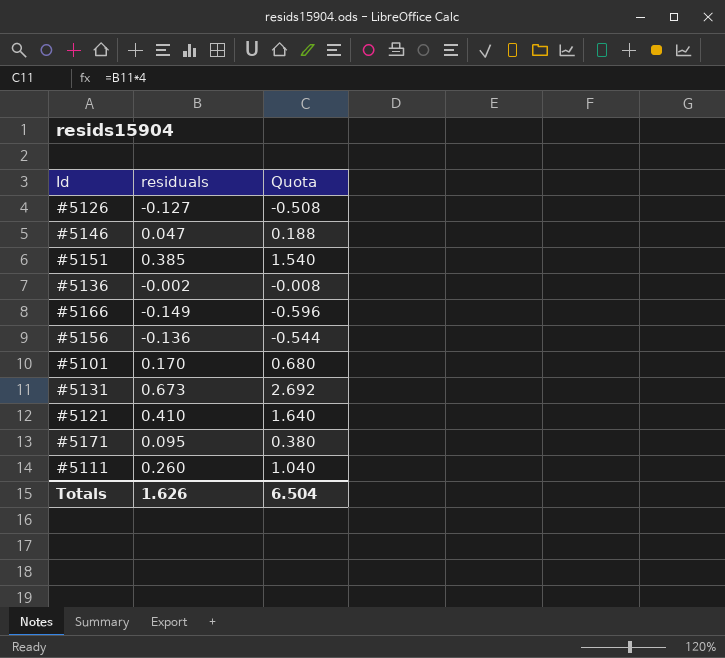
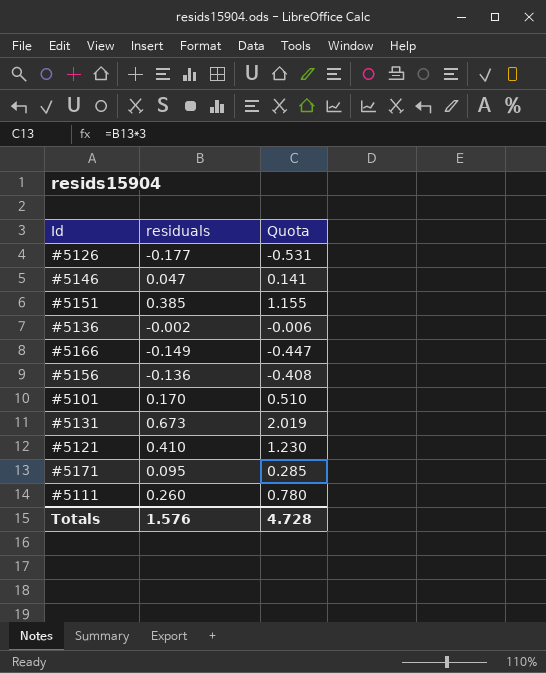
column Quota | formula: [residuals] * 4 -> [residuals] * 3
#5126 | residuals: -0.127 -> -0.177
Totals | residuals: 1.626 -> 1.576
Totals | Quota: 6.504 -> 4.728

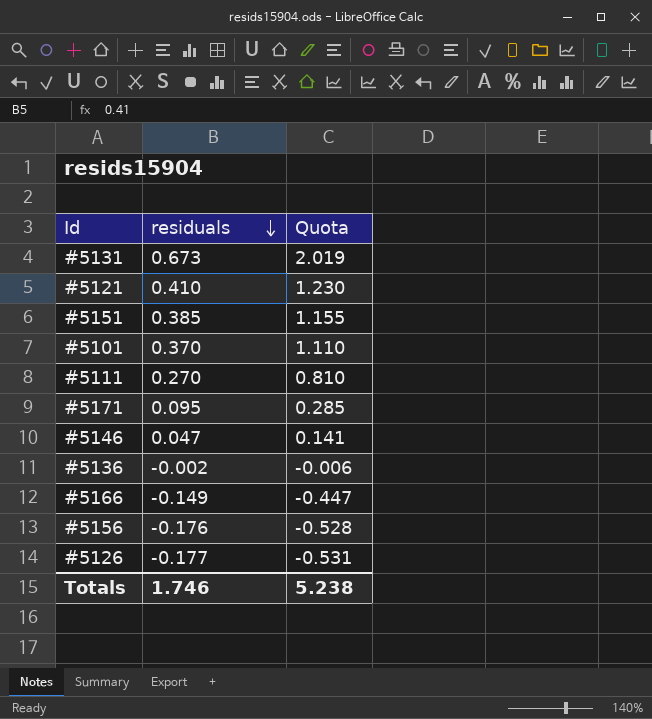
row order: none -> residuals descending
#5101 | residuals: 0.170 -> 0.370
#5101 | Quota: 0.510 -> 1.110
#5111 | residuals: 0.260 -> 0.270
#5111 | Quota: 0.780 -> 0.810
#5156 | residuals: -0.136 -> -0.176
#5156 | Quota: -0.408 -> -0.528
Totals | residuals: 1.576 -> 1.746
Totals | Quota: 4.728 -> 5.238

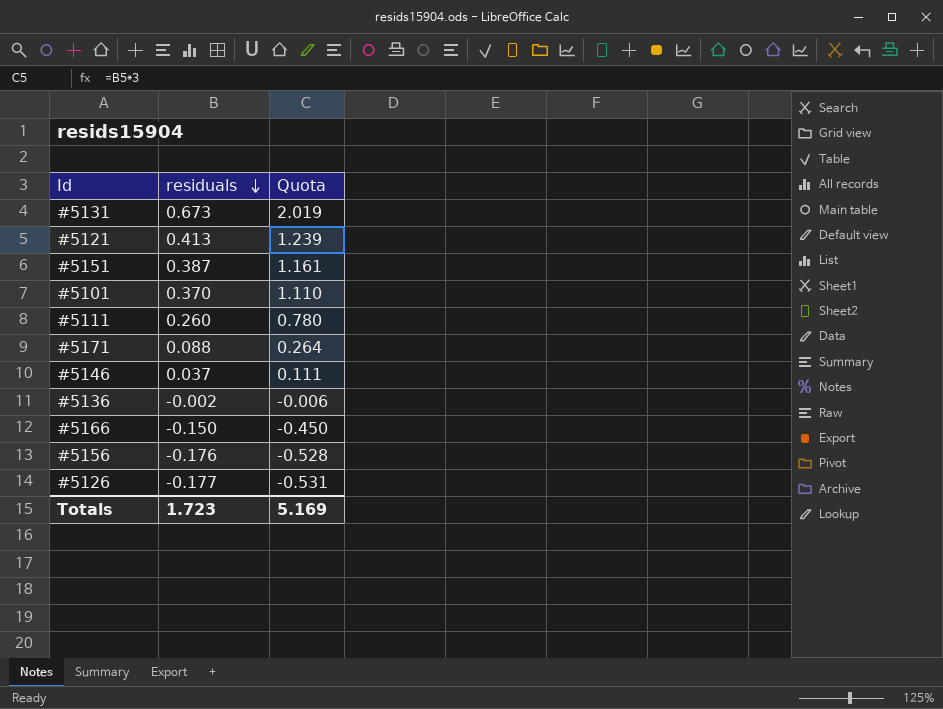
#5121 | residuals: 0.410 -> 0.413
#5121 | Quota: 1.230 -> 1.239
#5151 | residuals: 0.385 -> 0.387
#5151 | Quota: 1.155 -> 1.161
#5111 | residuals: 0.270 -> 0.260
#5111 | Quota: 0.810 -> 0.780
#5171 | residuals: 0.095 -> 0.088
#5171 | Quota: 0.285 -> 0.264
#5146 | residuals: 0.047 -> 0.037
#5146 | Quota: 0.141 -> 0.111
#5166 | residuals: -0.149 -> -0.150
#5166 | Quota: -0.447 -> -0.450
Totals | residuals: 1.746 -> 1.723
Totals | Quota: 5.238 -> 5.169

